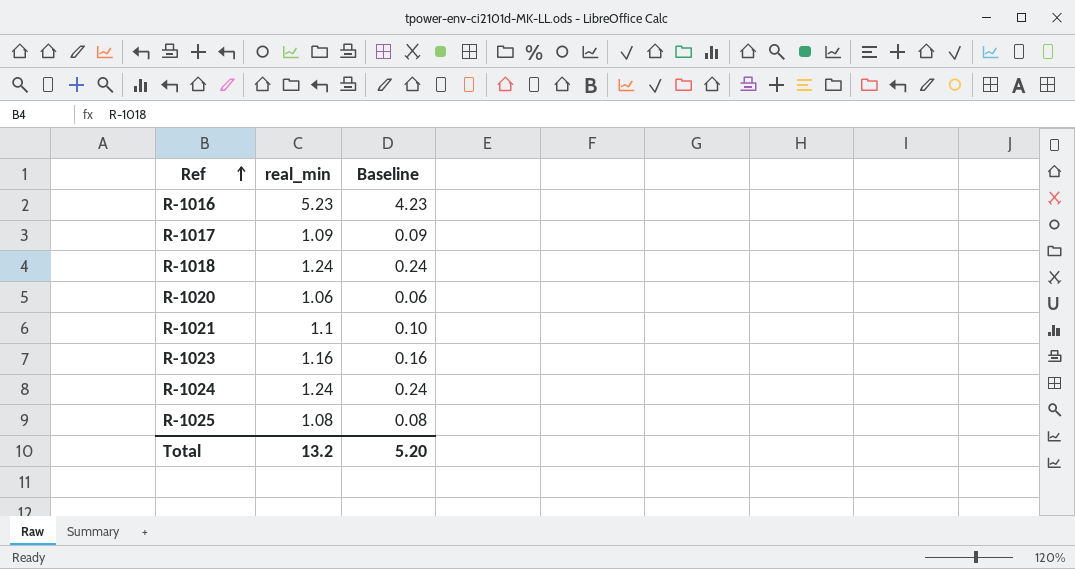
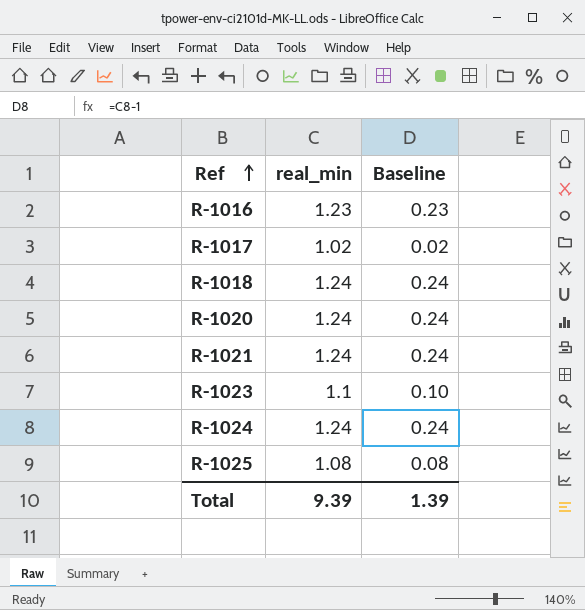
R-1016 | real_min: 5.23 -> 1.23
R-1016 | Baseline: 4.23 -> 0.23
R-1017 | real_min: 1.09 -> 1.02
R-1017 | Baseline: 0.09 -> 0.02
R-1020 | real_min: 1.06 -> 1.24
R-1020 | Baseline: 0.06 -> 0.24
R-1021 | real_min: 1.1 -> 1.24
R-1021 | Baseline: 0.10 -> 0.24
R-1023 | real_min: 1.16 -> 1.1
R-1023 | Baseline: 0.16 -> 0.10
Total | real_min: 13.2 -> 9.39
Total | Baseline: 5.20 -> 1.39

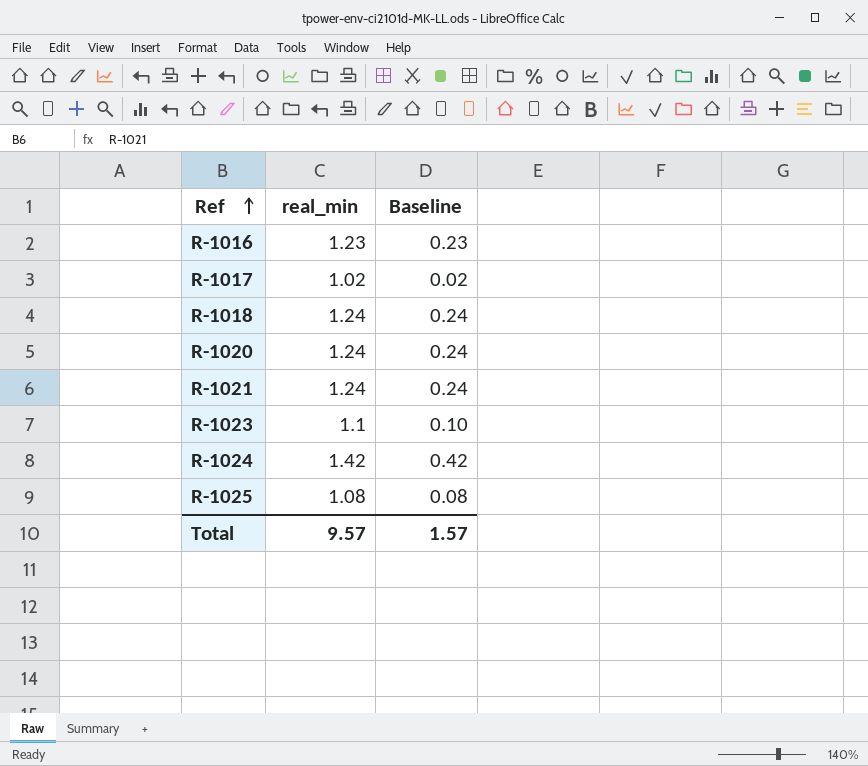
R-1024 | real_min: 1.24 -> 1.42
R-1024 | Baseline: 0.24 -> 0.42
Total | real_min: 9.39 -> 9.57
Total | Baseline: 1.39 -> 1.57

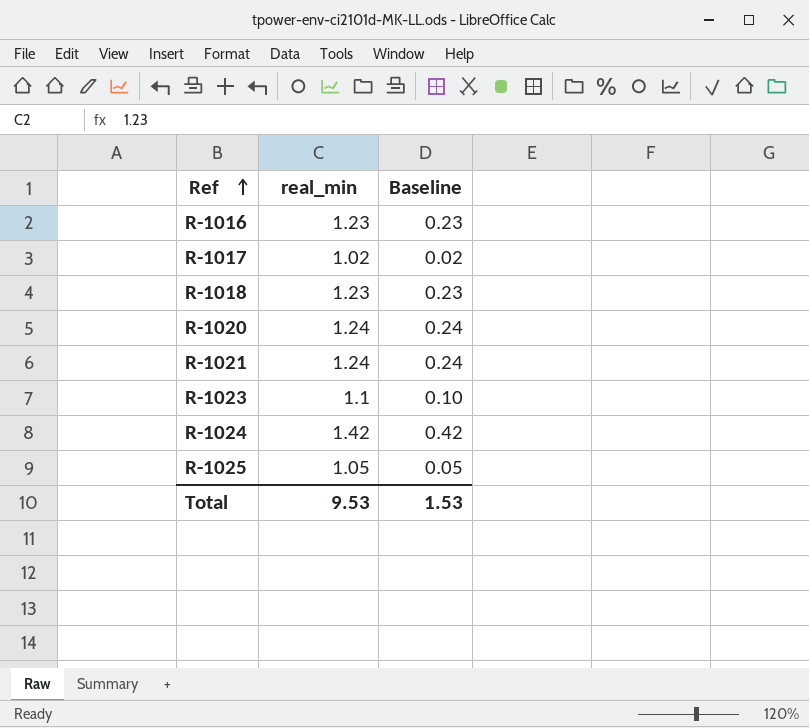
R-1018 | real_min: 1.24 -> 1.23
R-1018 | Baseline: 0.24 -> 0.23
R-1025 | real_min: 1.08 -> 1.05
R-1025 | Baseline: 0.08 -> 0.05
Total | real_min: 9.57 -> 9.53
Total | Baseline: 1.57 -> 1.53

